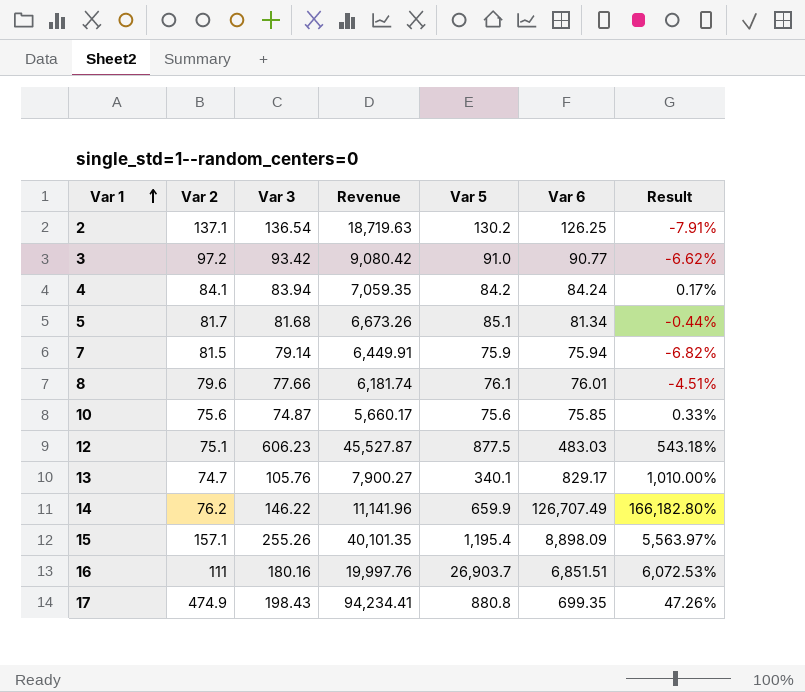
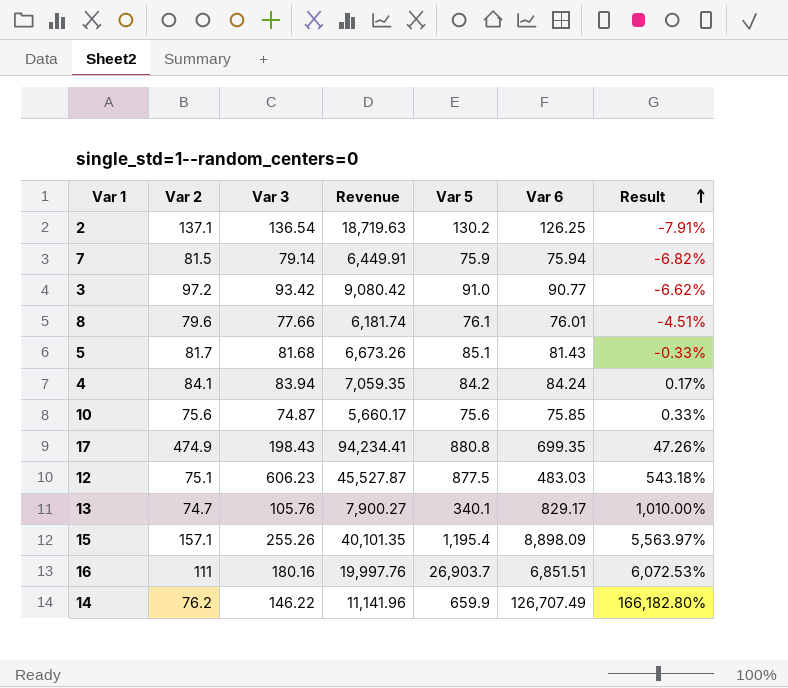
row order: Var 1 ascending -> Result ascending
5 | Var 6: 81.34 -> 81.43
5 | Result: -0.44% -> -0.33%

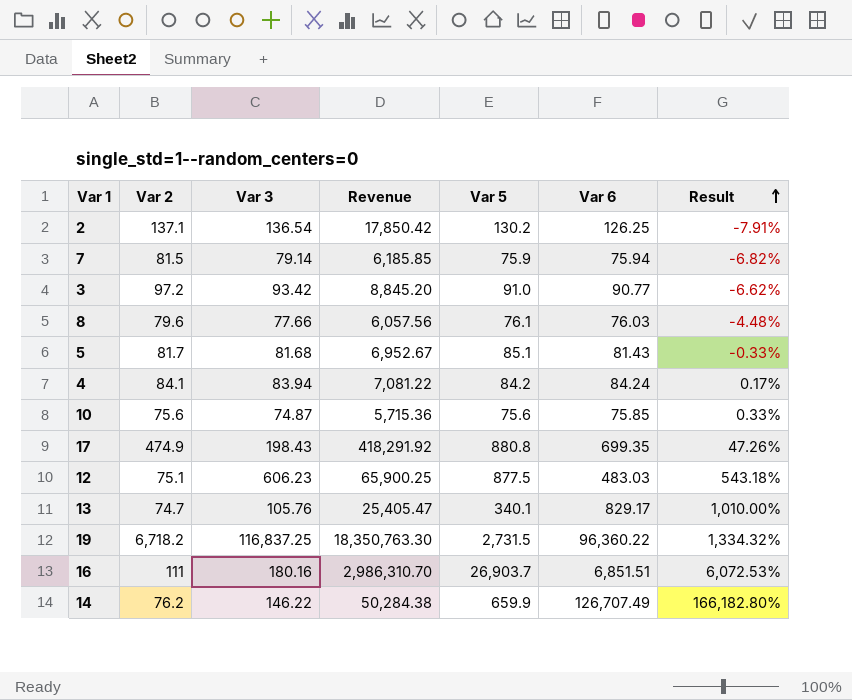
column Revenue | formula: [Var 2] * [Var 3] -> [Var 2] * [Var 5]
row 15: 157.1 | 255.26 | 40,101.35 | 1,195.4 | 8,898.09 | 5,563.97% -> none
8 | Var 6: 76.01 -> 76.03
8 | Result: -4.51% -> -4.48%
row 19: none -> 6,718.2 | 116,837.25 | 18,350,763.30 | 2,731.5 | 96,360.22 | 1,334.32%

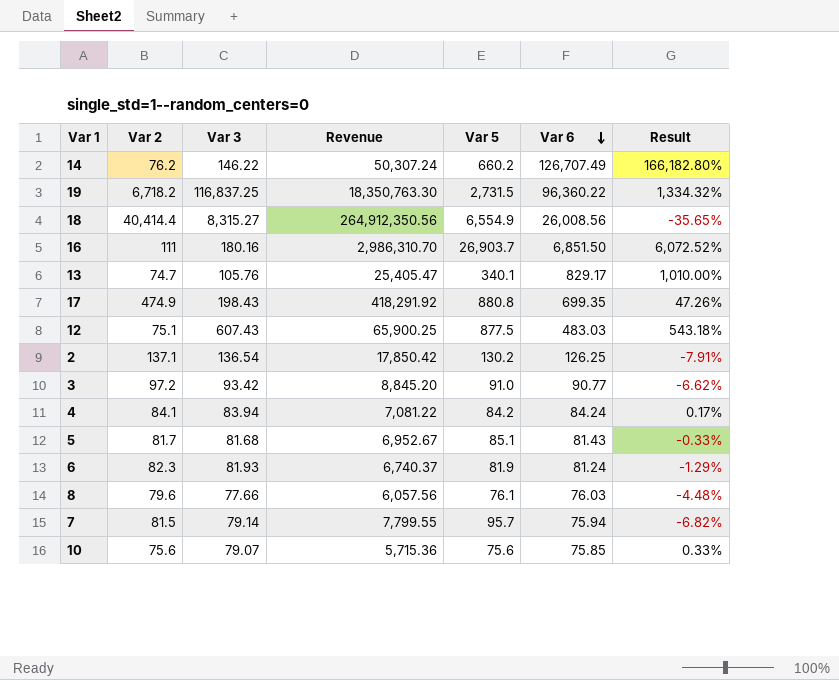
row order: Result ascending -> Var 6 descending
14 | Revenue: 50,284.38 -> 50,307.24
14 | Var 5: 659.9 -> 660.2
row 18: none -> 40,414.4 | 8,315.27 | 264,912,350.56 | 6,554.9 | 26,008.56 | -35.65%
16 | Var 6: 6,851.51 -> 6,851.50
16 | Result: 6,072.53% -> 6,072.52%
12 | Var 3: 606.23 -> 607.43
row 6: none -> 82.3 | 81.93 | 6,740.37 | 81.9 | 81.24 | -1.29%
7 | Revenue: 6,185.85 -> 7,799.55
7 | Var 5: 75.9 -> 95.7
10 | Var 3: 74.87 -> 79.07

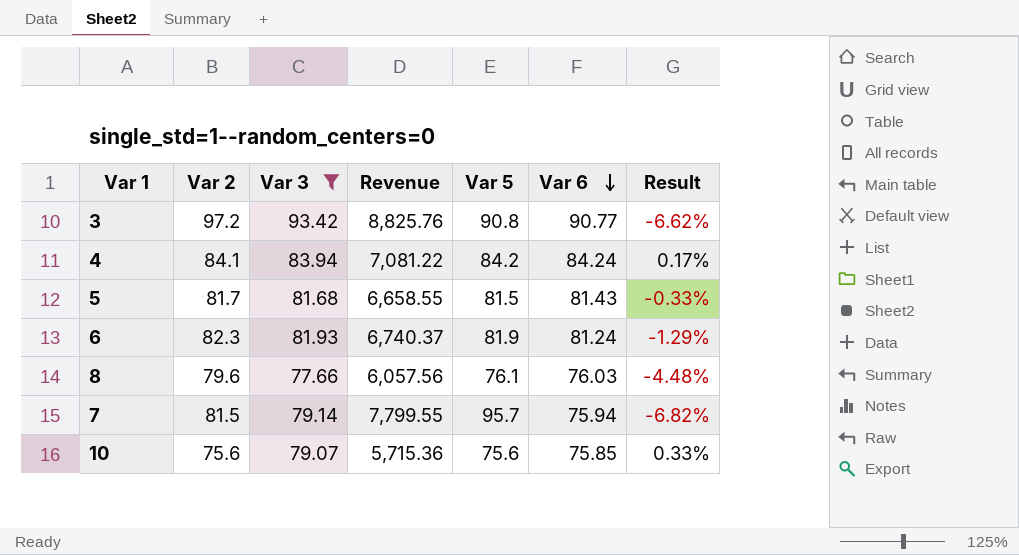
filter: none -> Var 3 <= 93.42
3 | Revenue: 8,845.20 -> 8,825.76
3 | Var 5: 91.0 -> 90.8
5 | Revenue: 6,952.67 -> 6,658.55
5 | Var 5: 85.1 -> 81.5

